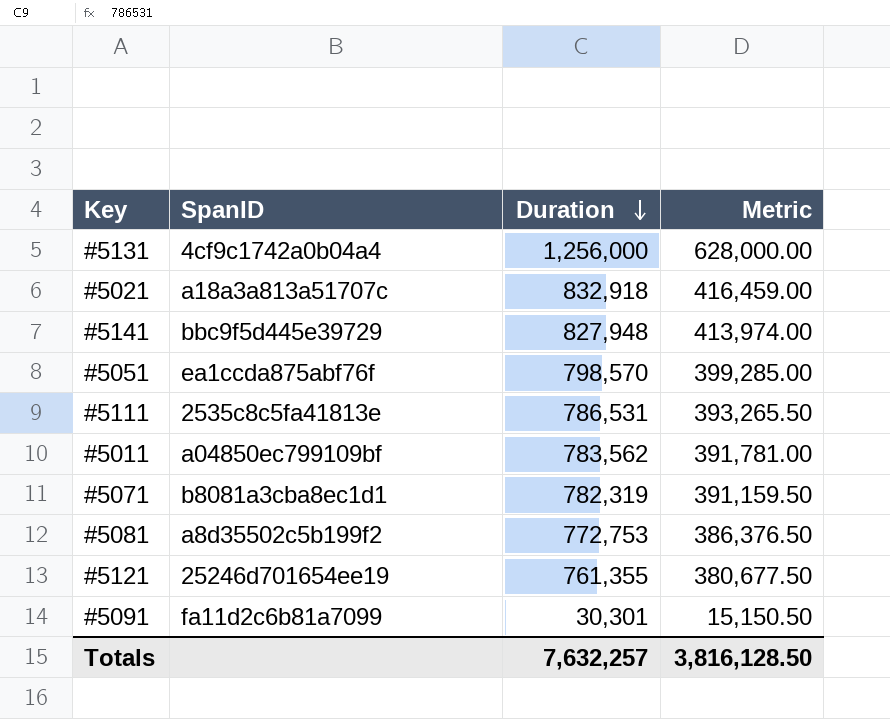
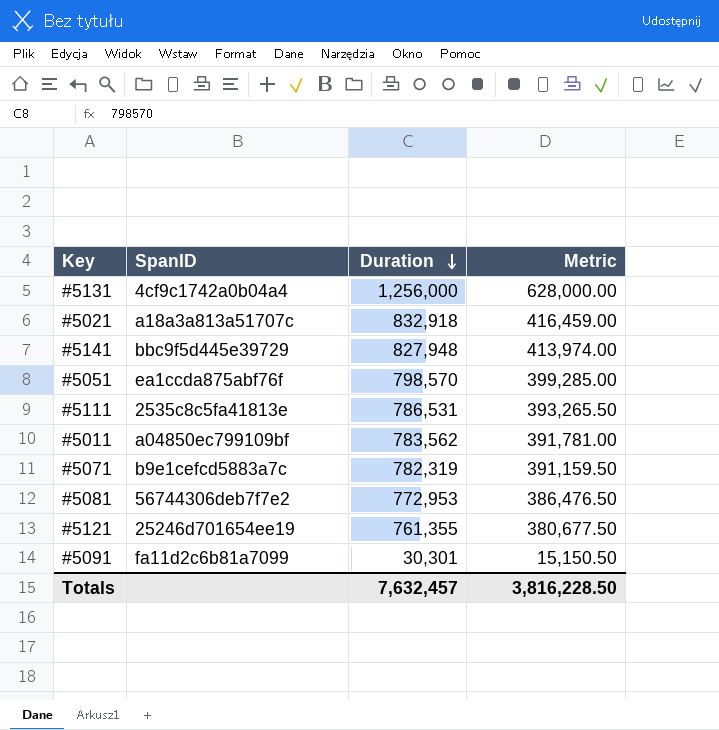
#5071 | SpanID: b8081a3cba8ec1d1 -> b9e1cefcd5883a7c
#5081 | SpanID: a8d35502c5b199f2 -> 56744306deb7f7e2
#5081 | Duration: 772,753 -> 772,953
#5081 | Metric: 386,376.50 -> 386,476.50
Totals | Duration: 7,632,257 -> 7,632,457
Totals | Metric: 3,816,128.50 -> 3,816,228.50

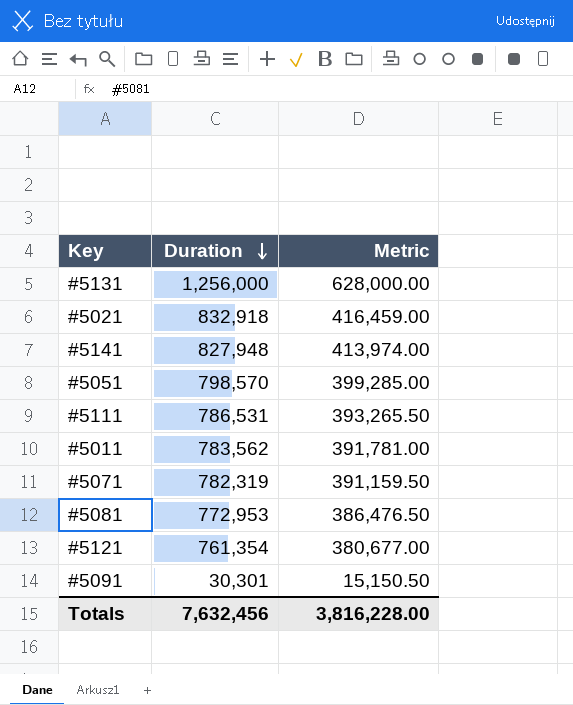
column SpanID | position: 2 -> none
#5121 | Duration: 761,355 -> 761,354
#5121 | Metric: 380,677.50 -> 380,677.00
Totals | Duration: 7,632,457 -> 7,632,456
Totals | Metric: 3,816,228.50 -> 3,816,228.00

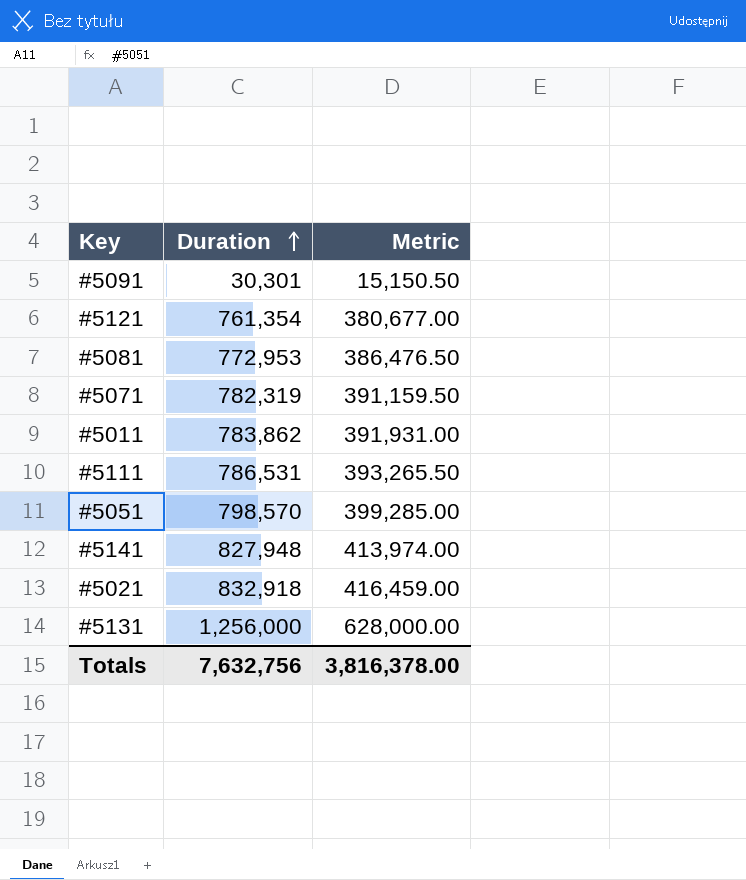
row order: Duration descending -> Duration ascending
#5011 | Duration: 783,562 -> 783,862
#5011 | Metric: 391,781.00 -> 391,931.00
Totals | Duration: 7,632,456 -> 7,632,756
Totals | Metric: 3,816,228.00 -> 3,816,378.00

